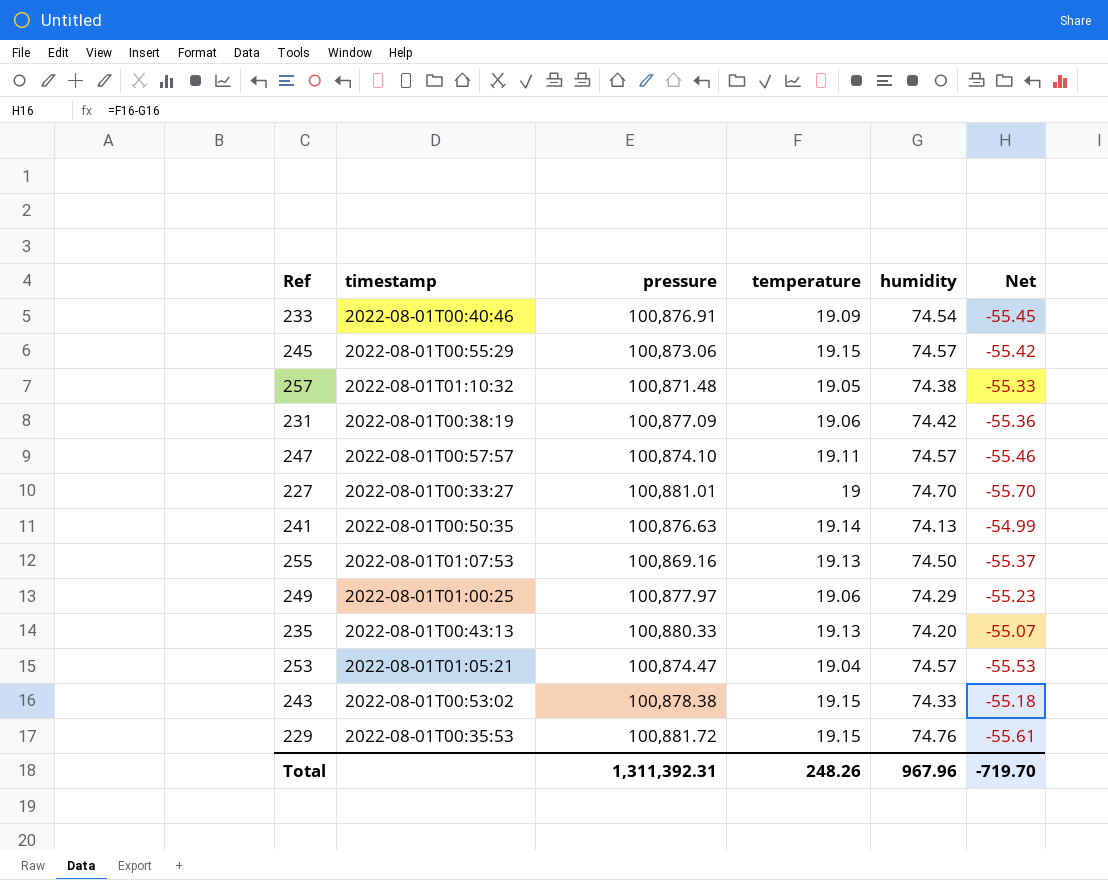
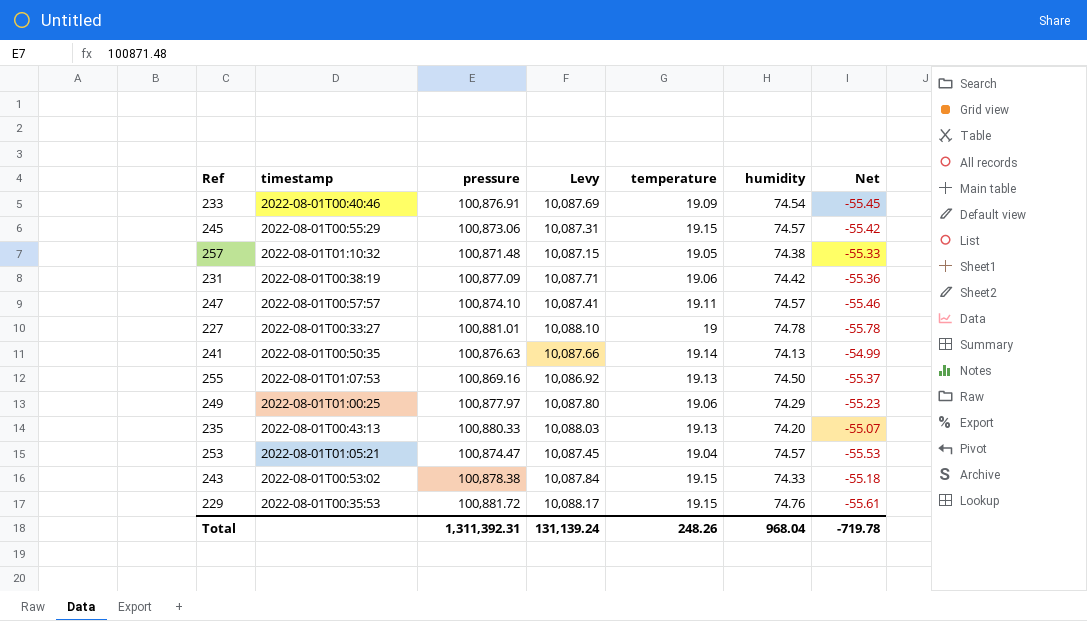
column Levy | formula: none -> [pressure] * 0.1
227 | humidity: 74.70 -> 74.78
227 | Net: -55.70 -> -55.78
Total | humidity: 967.96 -> 968.04
Total | Net: -719.70 -> -719.78

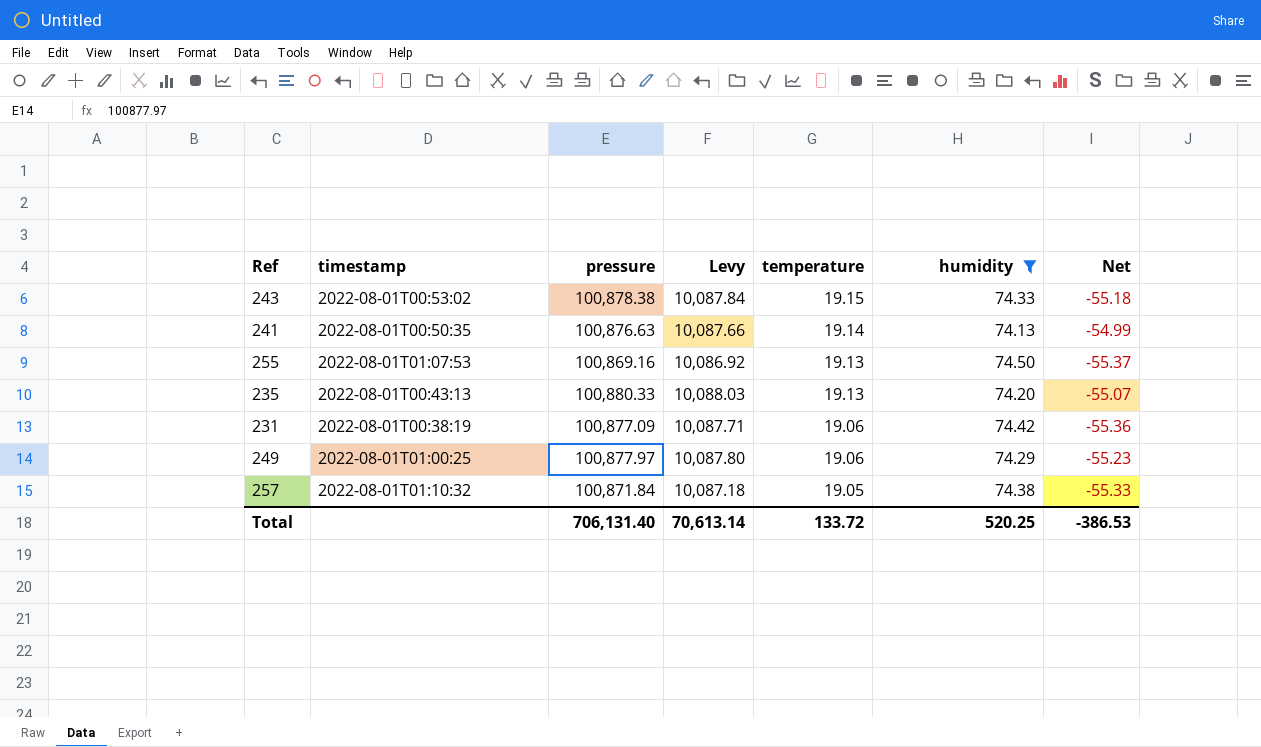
filter: none -> humidity <= 74.50
row order: none -> temperature descending
257 | pressure: 100,871.48 -> 100,871.84
257 | Levy: 10,087.15 -> 10,087.18
Total | pressure: 1,311,392.31 -> 706,131.40
Total | Levy: 131,139.24 -> 70,613.14
Total | temperature: 248.26 -> 133.72
Total | humidity: 968.04 -> 520.25
Total | Net: -719.78 -> -386.53

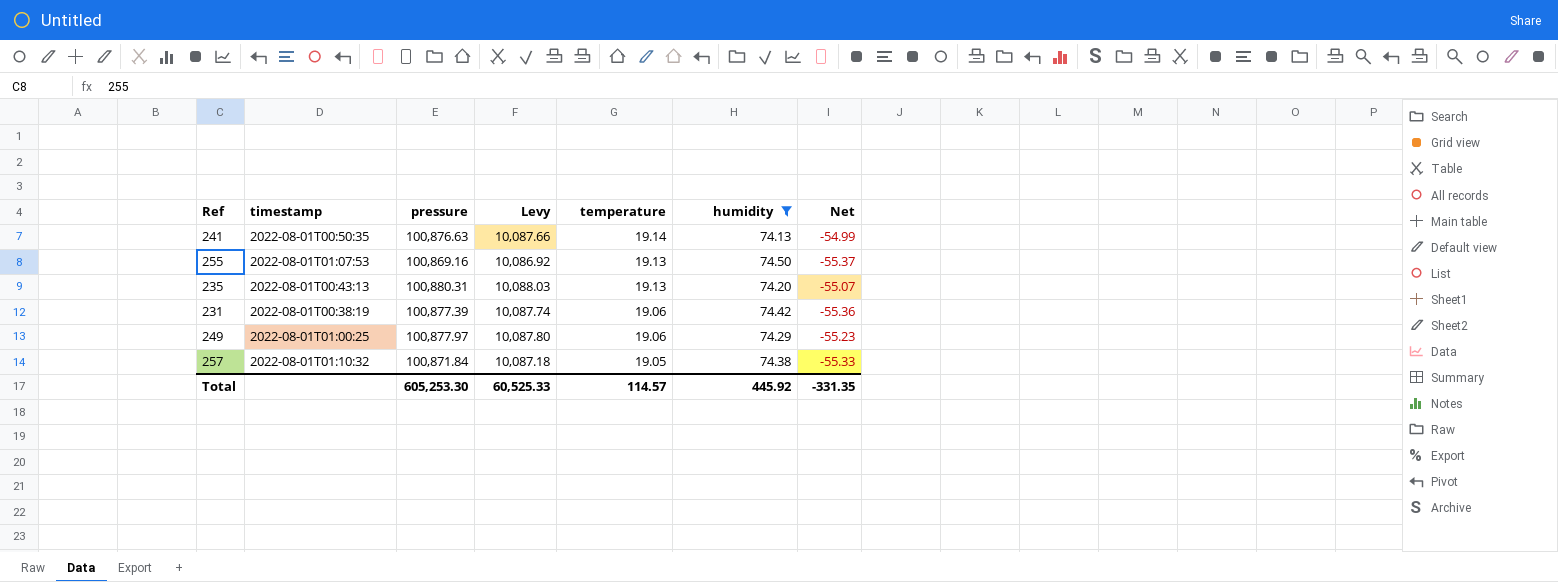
row 243: 2022-08-01T00:53:02 | 100,878.38 | 10,087.84 | 19.15 | 74.33 | -55.18 -> none
235 | pressure: 100,880.33 -> 100,880.31
231 | pressure: 100,877.09 -> 100,877.39
231 | Levy: 10,087.71 -> 10,087.74
Total | pressure: 706,131.40 -> 605,253.30
Total | Levy: 70,613.14 -> 60,525.33
Total | temperature: 133.72 -> 114.57
Total | humidity: 520.25 -> 445.92
Total | Net: -386.53 -> -331.35

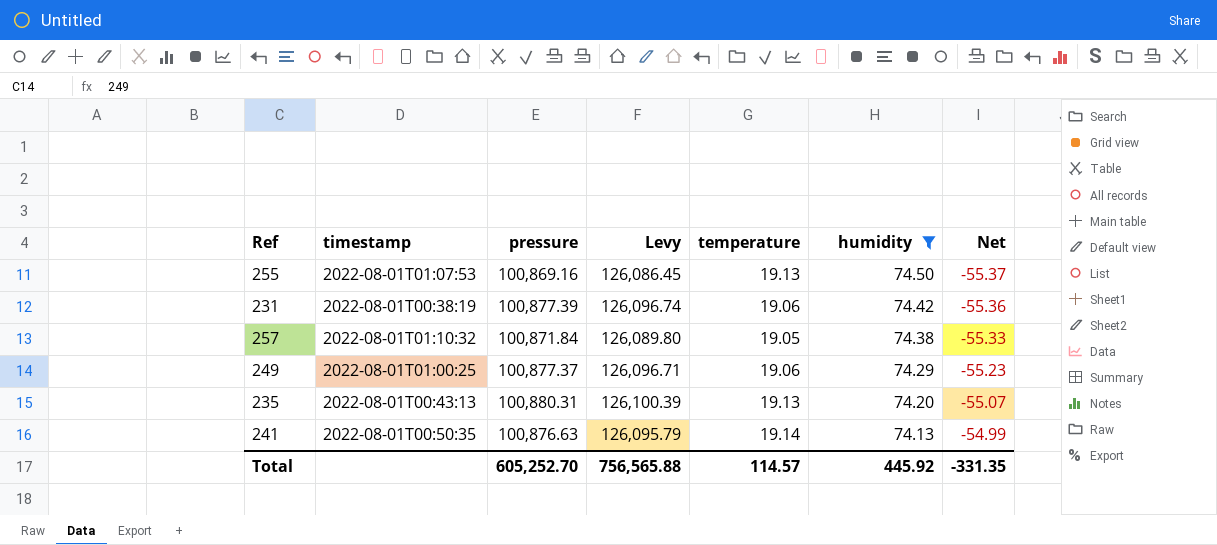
row order: temperature descending -> humidity descending
column Levy | formula: [pressure] * 0.1 -> [pressure] * 1.25
249 | pressure: 100,877.97 -> 100,877.37
Total | pressure: 605,253.30 -> 605,252.70
Total | Levy: 60,525.33 -> 756,565.88

